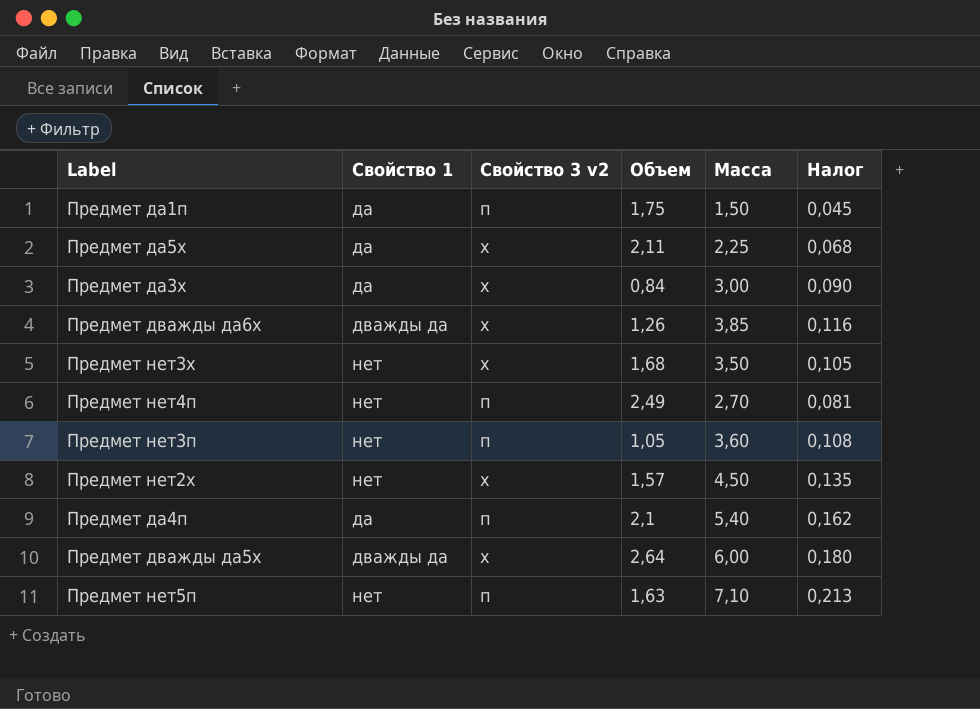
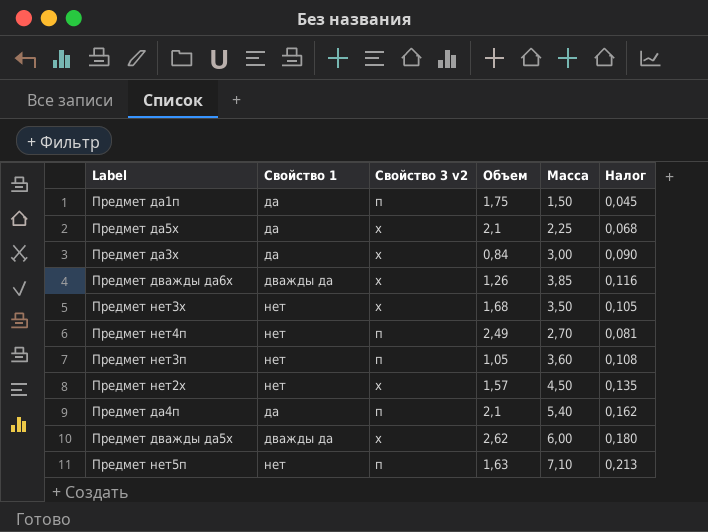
Предмет да5х | Объем: 2,11 -> 2,1
Предмет дважды да5х | Объем: 2,64 -> 2,62

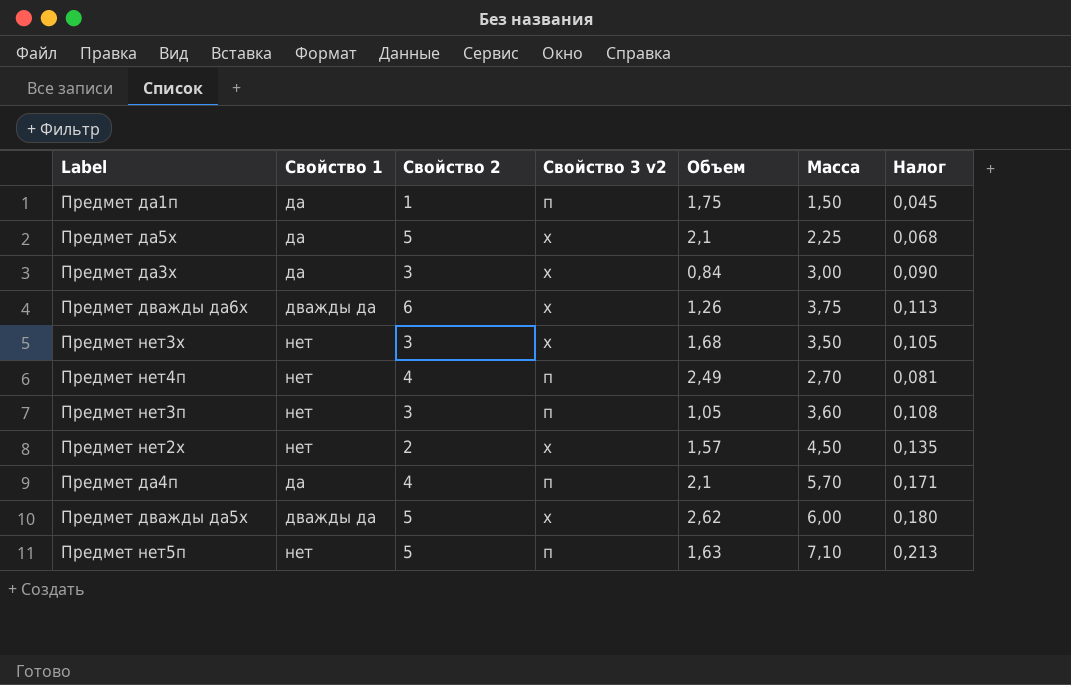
column Свойство 2 | position: none -> 3
Предмет дважды да6х | Масса: 3,85 -> 3,75
Предмет дважды да6х | Налог: 0,116 -> 0,113
Предмет да4п | Масса: 5,40 -> 5,70
Предмет да4п | Налог: 0,162 -> 0,171

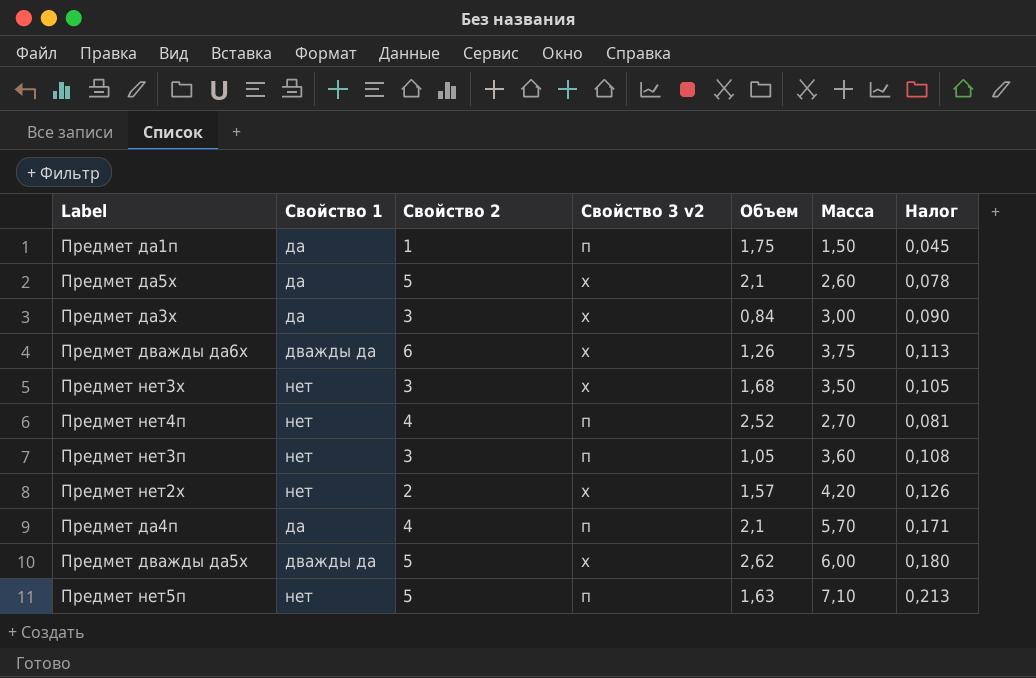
Предмет да5х | Масса: 2,25 -> 2,60
Предмет да5х | Налог: 0,068 -> 0,078
Предмет нет4п | Объем: 2,49 -> 2,52
Предмет нет2х | Масса: 4,50 -> 4,20
Предмет нет2х | Налог: 0,135 -> 0,126

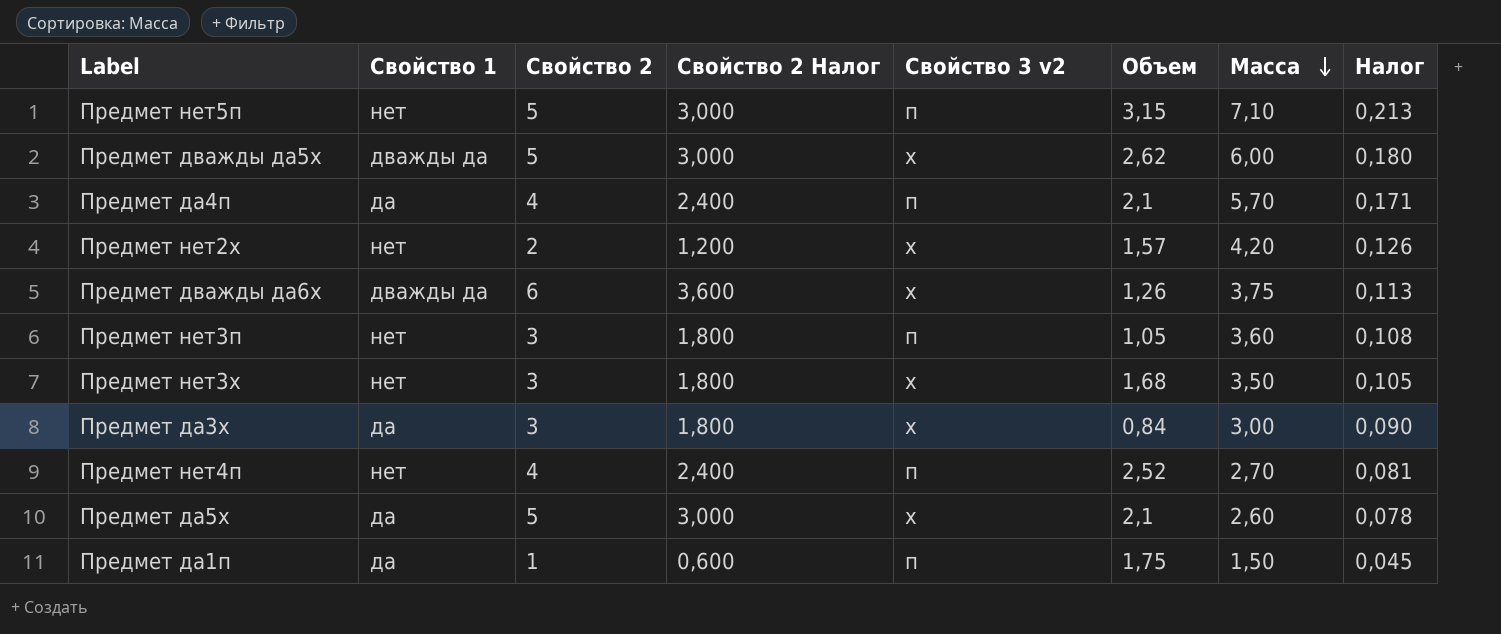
row order: none -> Масса descending
column Свойство 2 Налог | formula: none -> [Свойство 2] * 0,6
Предмет нет5п | Объем: 1,63 -> 3,15

